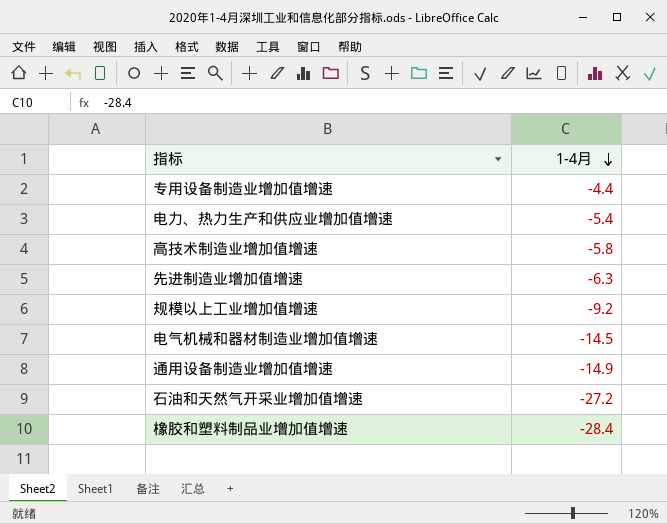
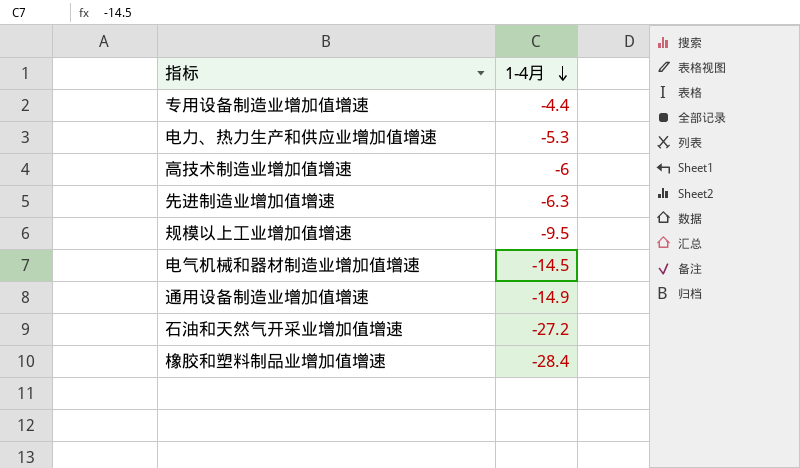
电力、热力生产和供应业增加值增速 | 1-4月: -5.4 -> -5.3
高技术制造业增加值增速 | 1-4月: -5.8 -> -6
规模以上工业增加值增速 | 1-4月: -9.2 -> -9.5

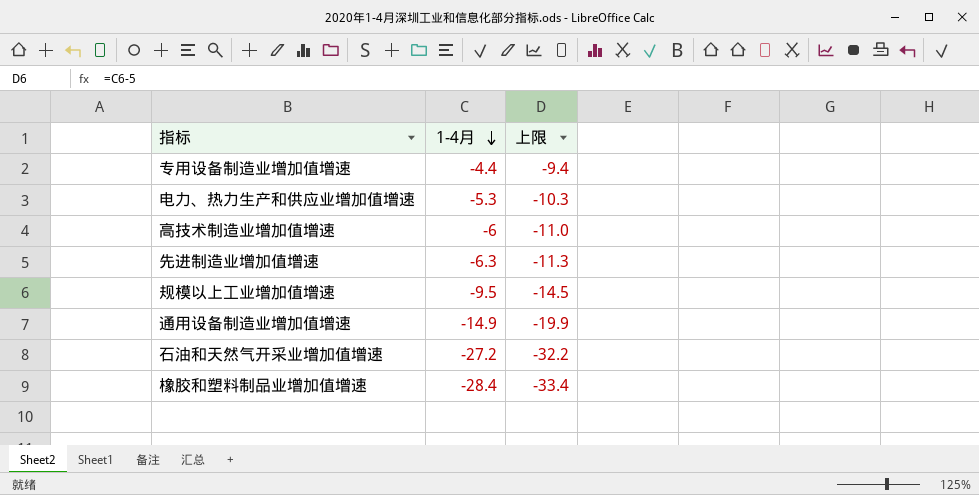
column 上限 | formula: none -> [1-4月] - 5
row 电气机械和器材制造业增加值增速: -14.5 -> none

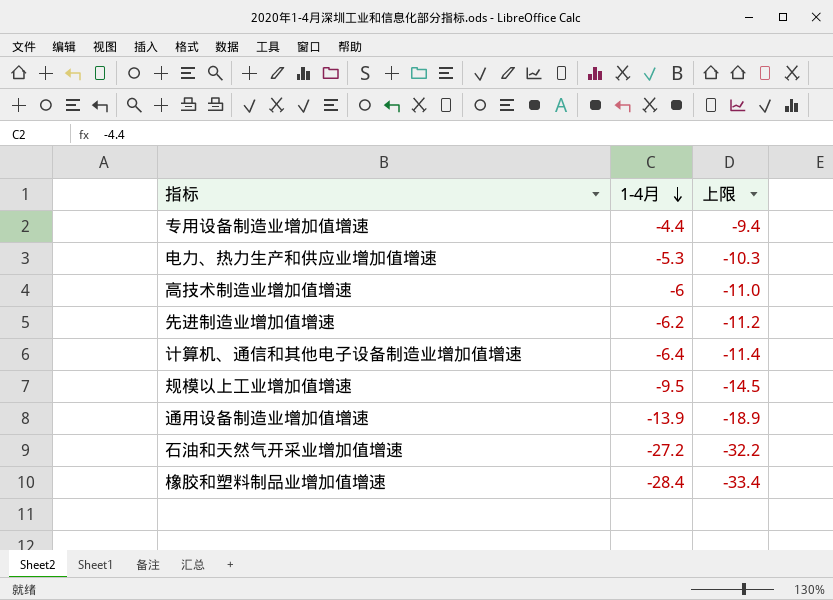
先进制造业增加值增速 | 1-4月: -6.3 -> -6.2
先进制造业增加值增速 | 上限: -11.3 -> -11.2
row 计算机、通信和其他电子设备制造业增加值增速: none -> -6.4 | -11.4
通用设备制造业增加值增速 | 1-4月: -14.9 -> -13.9
通用设备制造业增加值增速 | 上限: -19.9 -> -18.9

